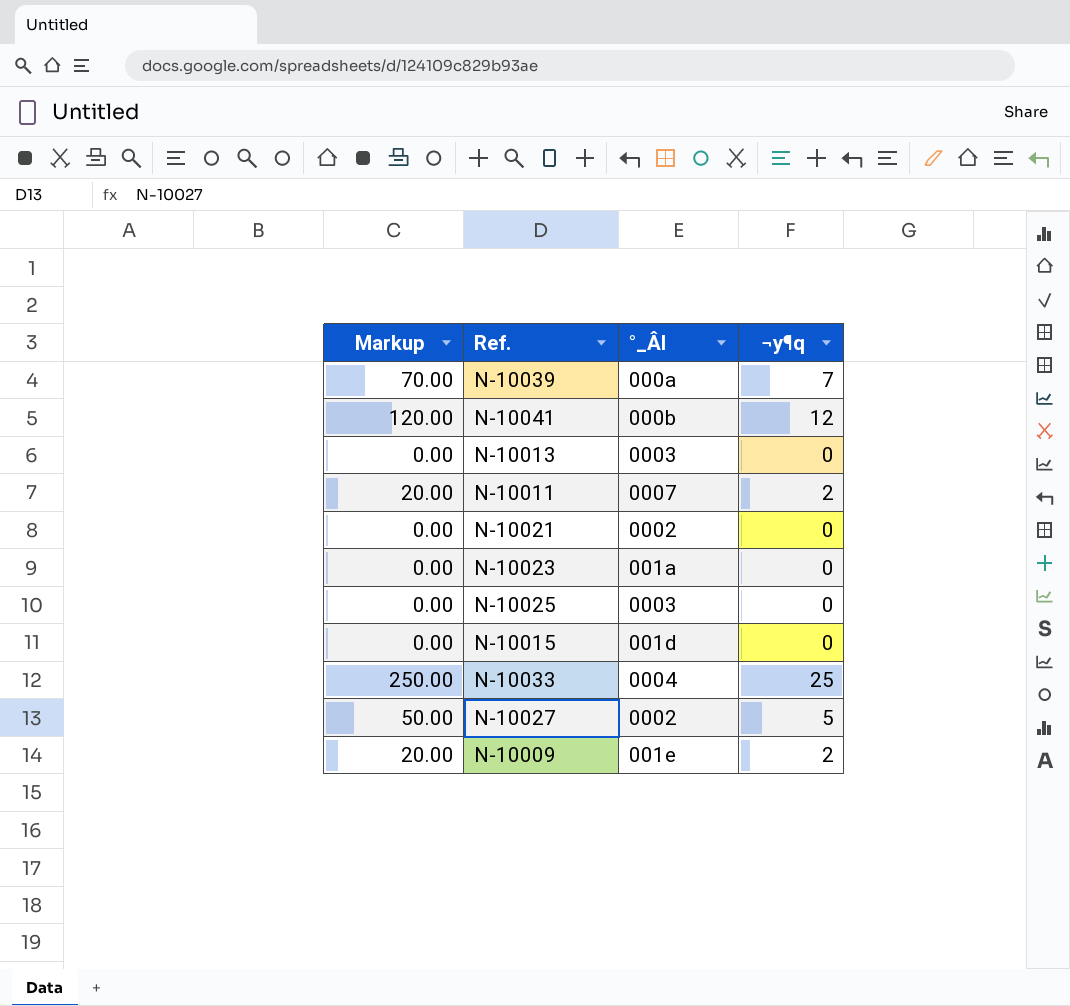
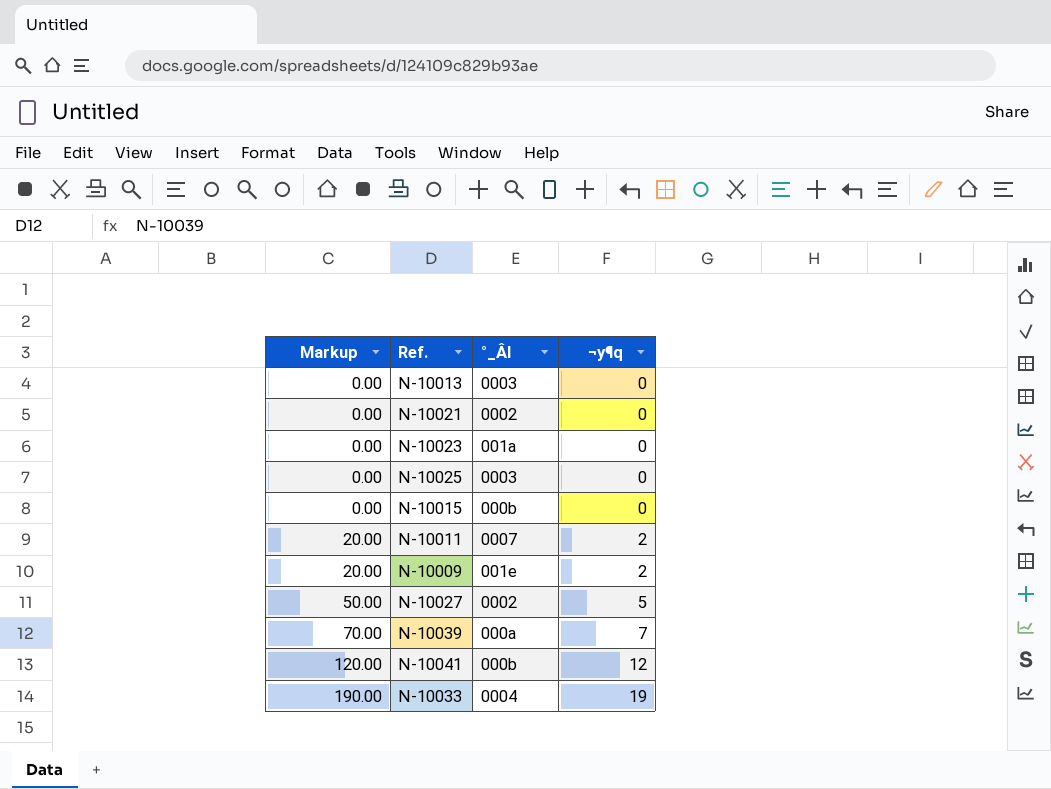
row order: none -> Markup ascending
N-10015 | °_ÂI: 001d -> 000b
N-10033 | Markup: 250.00 -> 190.00
N-10033 | ¬y¶q: 25 -> 19

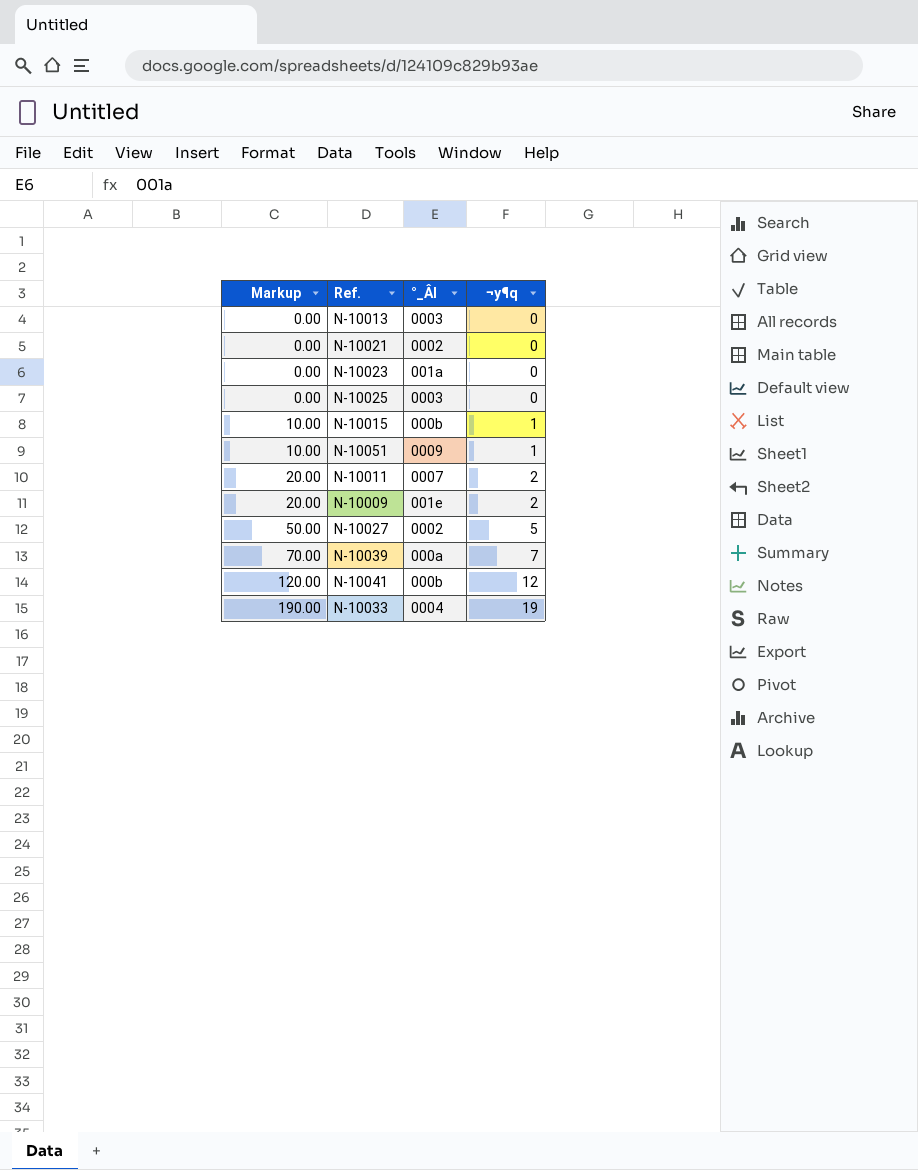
N-10015 | Markup: 0.00 -> 10.00
N-10015 | ¬y¶q: 0 -> 1
row N-10051: none -> 10.00 | 0009 | 1

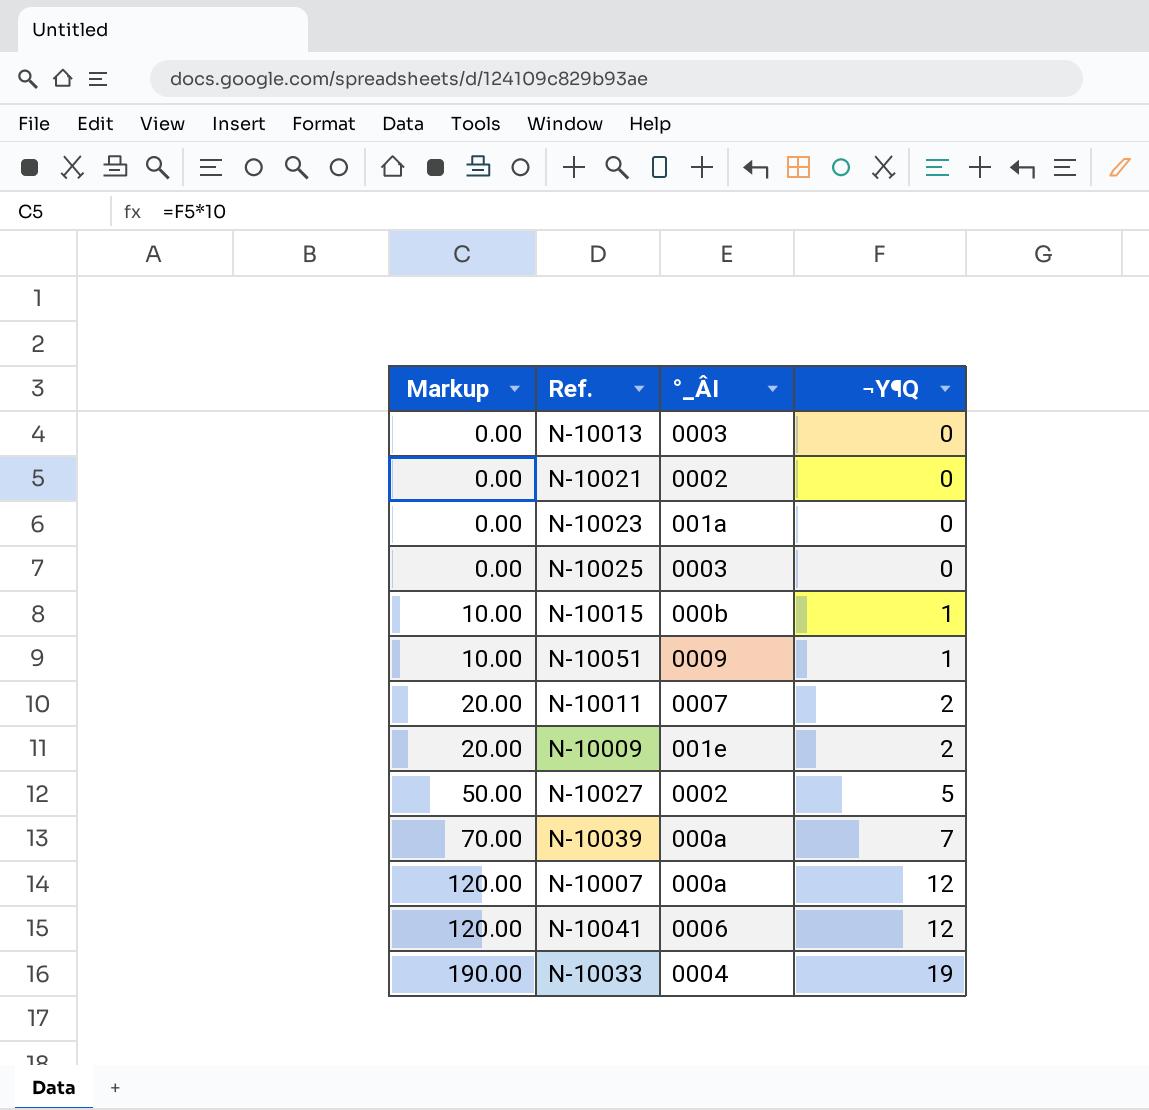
column name: ¬y¶q -> ¬Y¶Q
row N-10007: none -> 120.00 | 000a | 12
N-10041 | °_ÂI: 000b -> 0006

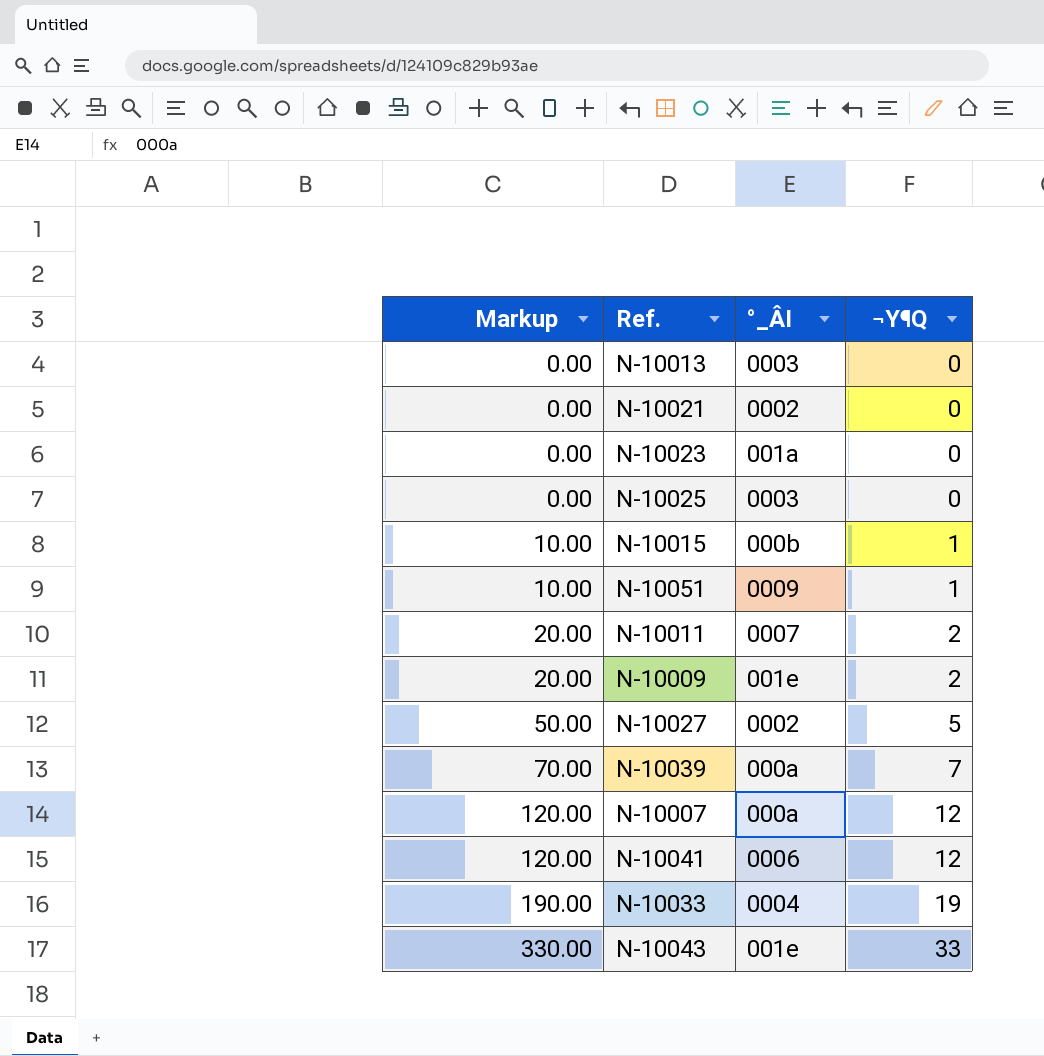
row N-10043: none -> 330.00 | 001e | 33

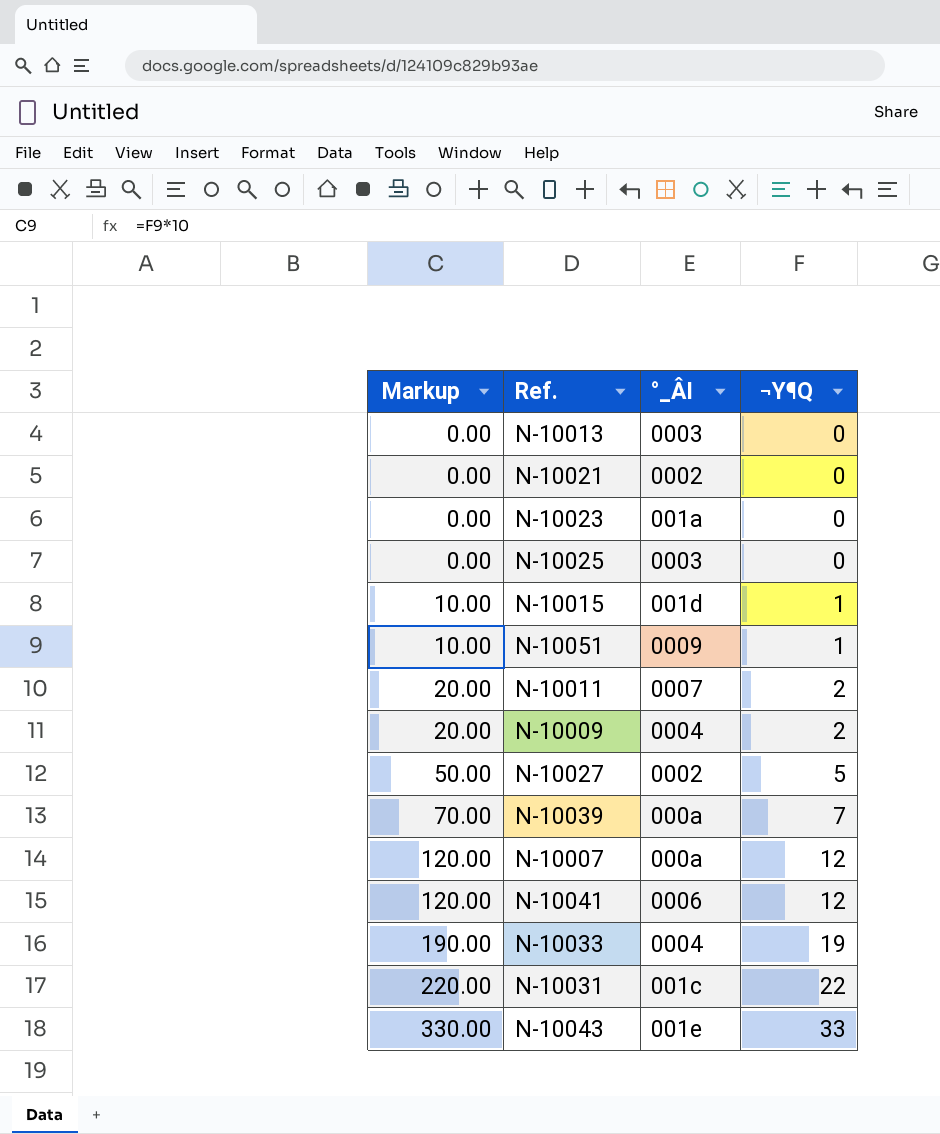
N-10015 | °_ÂI: 000b -> 001d
N-10009 | °_ÂI: 001e -> 0004
row N-10031: none -> 220.00 | 001c | 22

